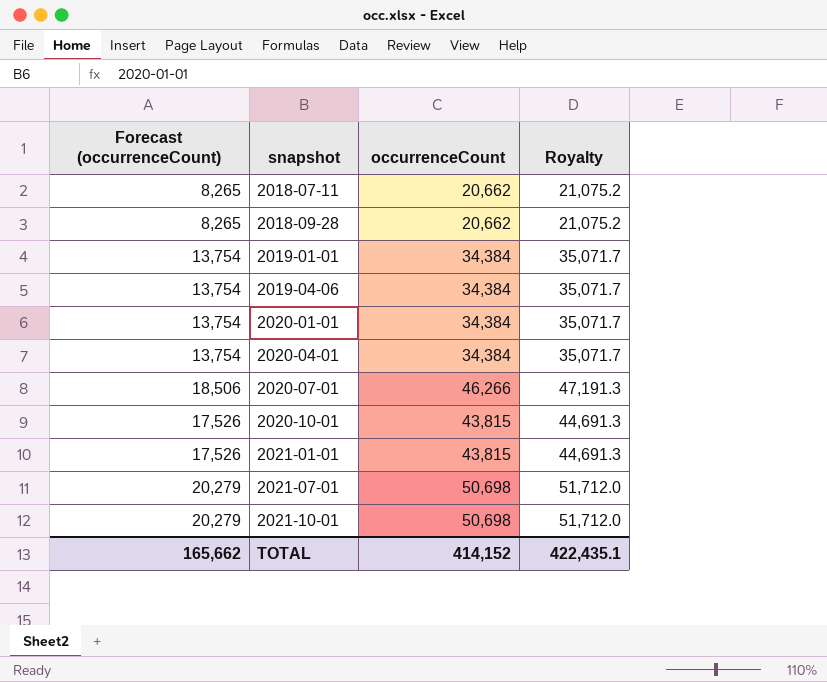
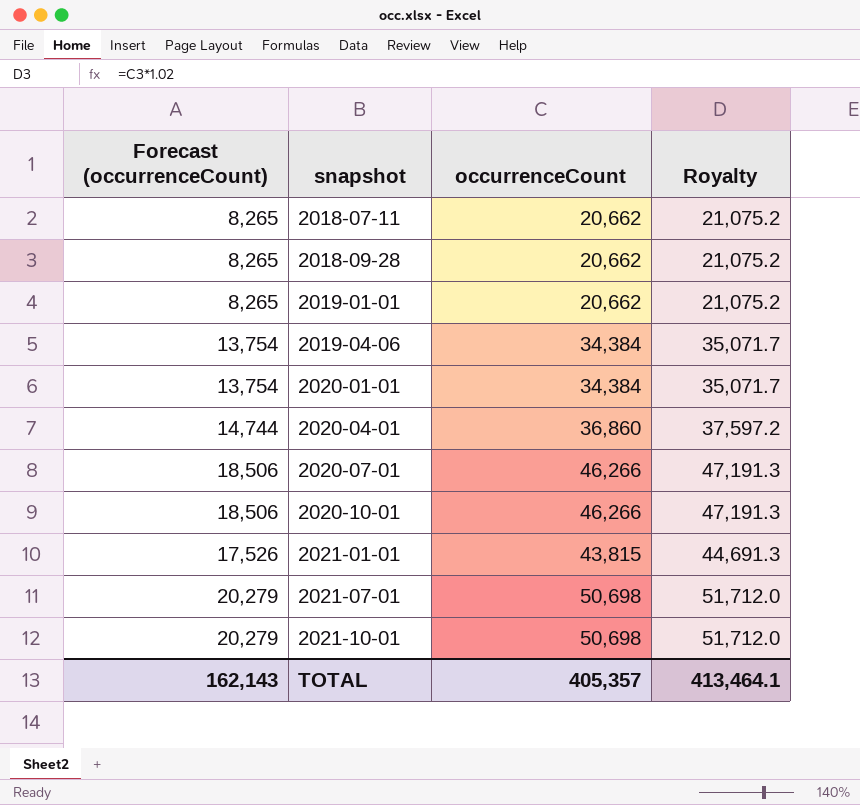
2019-01-01 | Forecast (occurrenceCount): 13,754 -> 8,265
2019-01-01 | occurrenceCount: 34,384 -> 20,662
2019-01-01 | Royalty: 35,071.7 -> 21,075.2
2020-04-01 | Forecast (occurrenceCount): 13,754 -> 14,744
2020-04-01 | occurrenceCount: 34,384 -> 36,860
2020-04-01 | Royalty: 35,071.7 -> 37,597.2
2020-10-01 | Forecast (occurrenceCount): 17,526 -> 18,506
2020-10-01 | occurrenceCount: 43,815 -> 46,266
2020-10-01 | Royalty: 44,691.3 -> 47,191.3
TOTAL | Forecast (occurrenceCount): 165,662 -> 162,143
TOTAL | occurrenceCount: 414,152 -> 405,357
TOTAL | Royalty: 422,435.1 -> 413,464.1

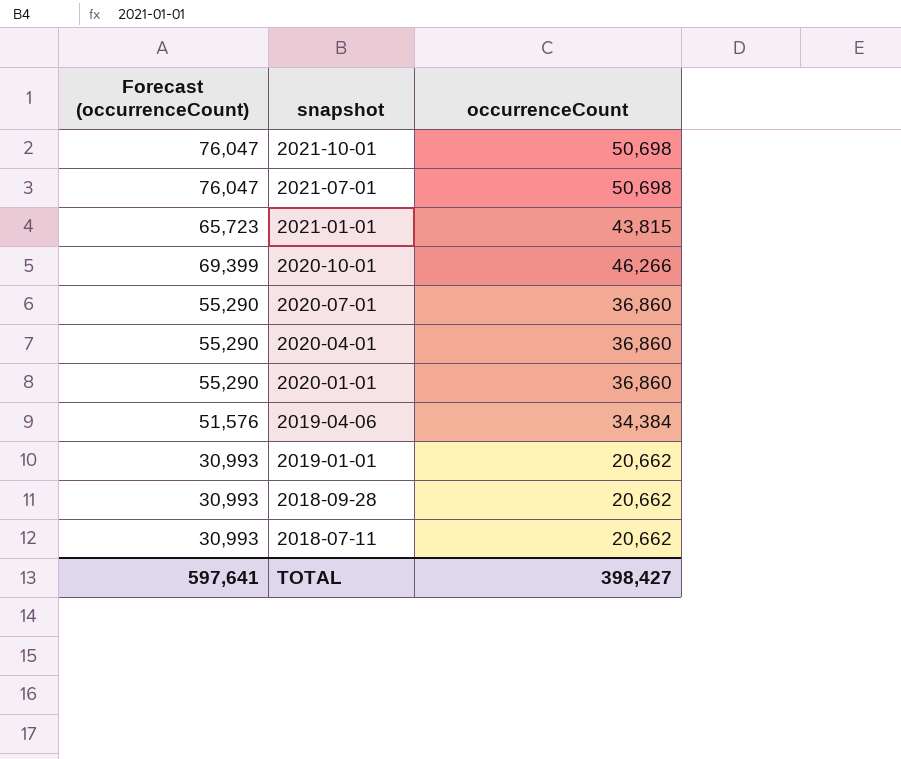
row order: snapshot ascending -> snapshot descending
column Royalty | formula: [occurrenceCount] * 1.02 -> none
column Forecast (occurrenceCount) | formula: [occurrenceCount] * 0.4 -> [occurrenceCount] * 1.5
2020-07-01 | occurrenceCount: 46,266 -> 36,860
2020-01-01 | occurrenceCount: 34,384 -> 36,860
TOTAL | Forecast (occurrenceCount): 162,143 -> 597,641
TOTAL | occurrenceCount: 405,357 -> 398,427

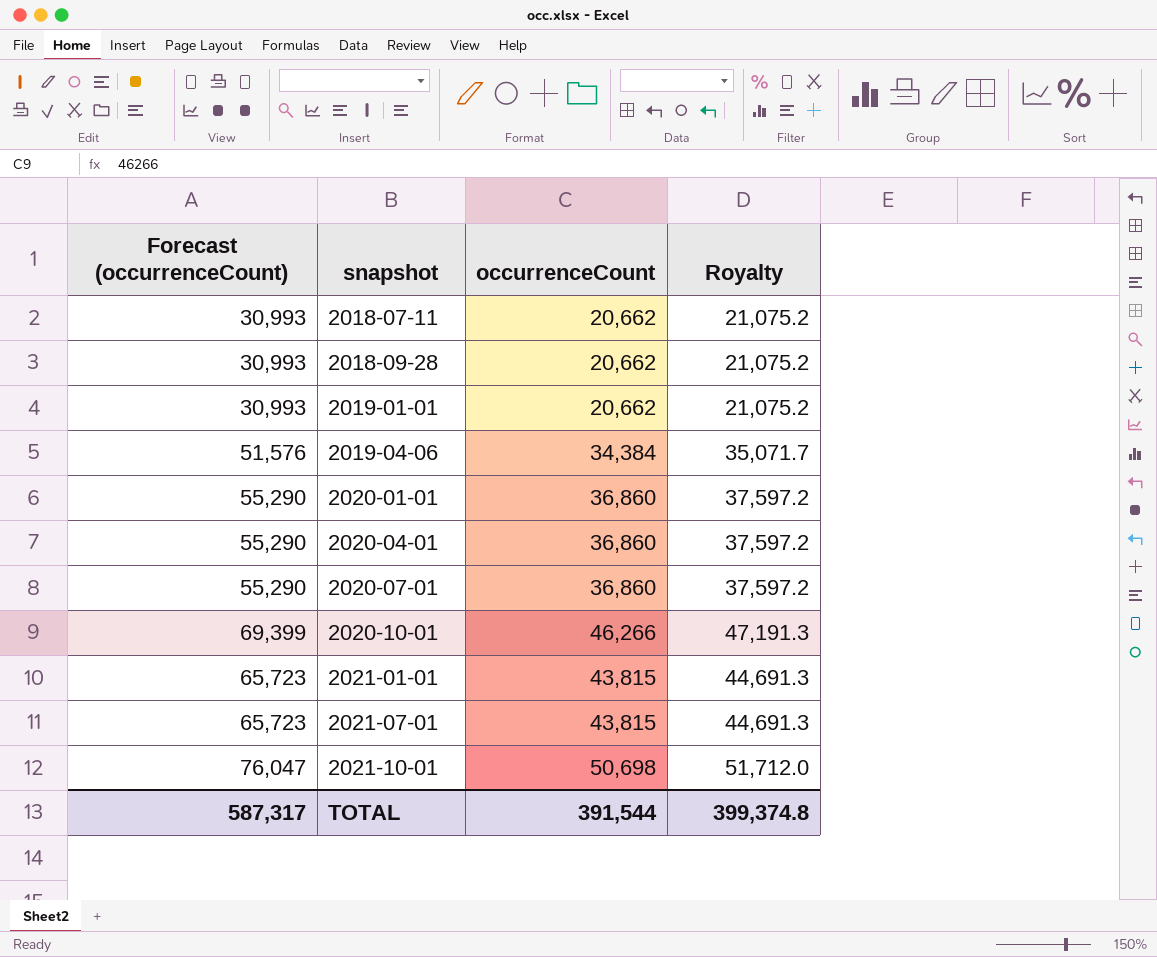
row order: snapshot descending -> snapshot ascending
column Royalty | formula: none -> [occurrenceCount] * 1.02
2021-07-01 | Forecast (occurrenceCount): 76,047 -> 65,723
2021-07-01 | occurrenceCount: 50,698 -> 43,815
TOTAL | Forecast (occurrenceCount): 597,641 -> 587,317
TOTAL | occurrenceCount: 398,427 -> 391,544

